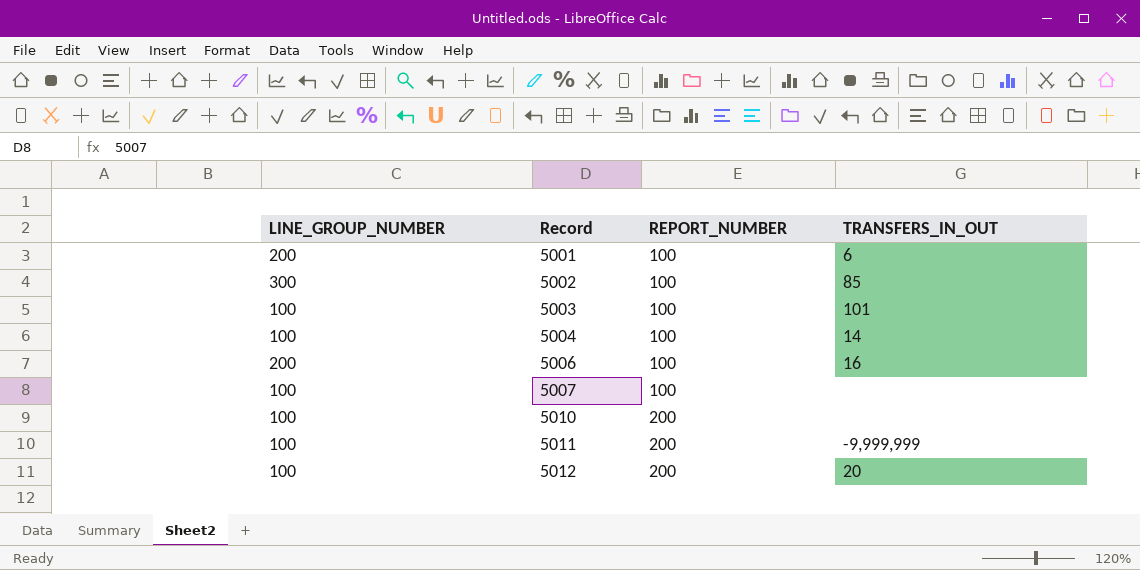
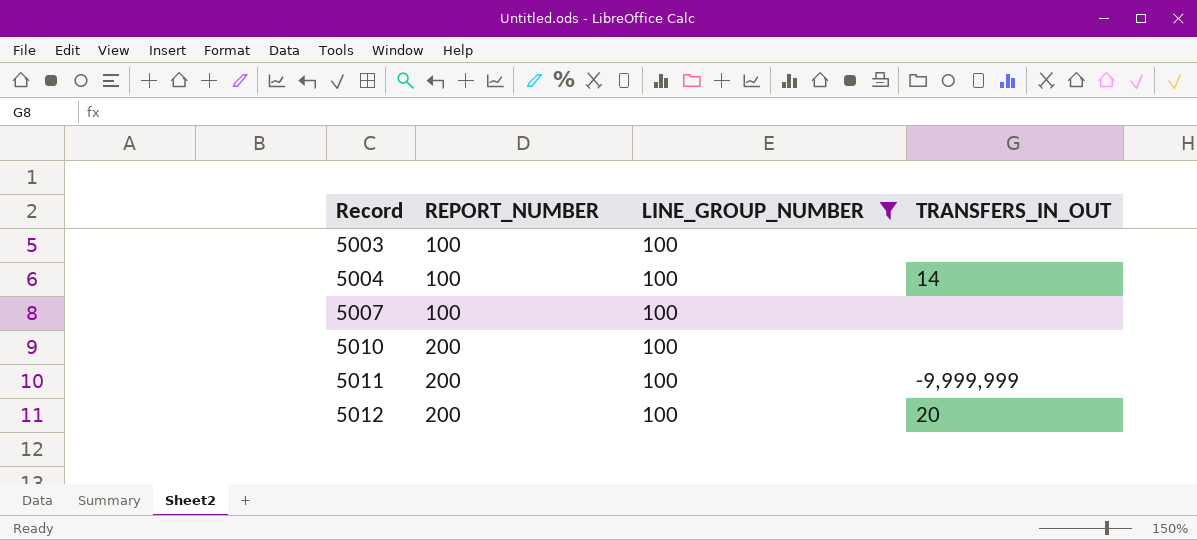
filter: none -> LINE_GROUP_NUMBER = 100
column LINE_GROUP_NUMBER | position: 1 -> 3
5003 | TRANSFERS_IN_OUT: 101 -> none

